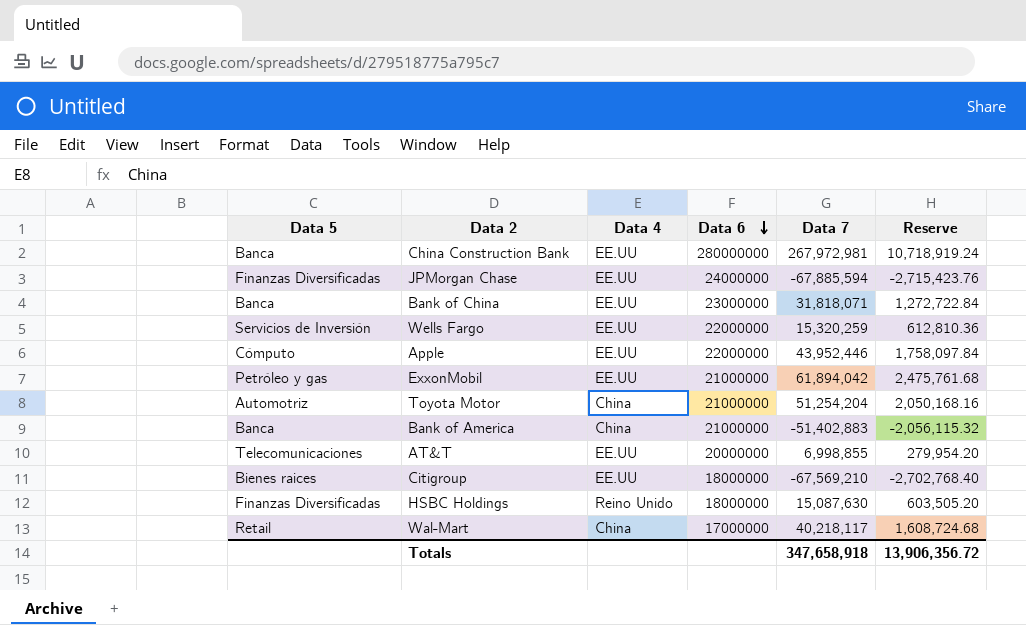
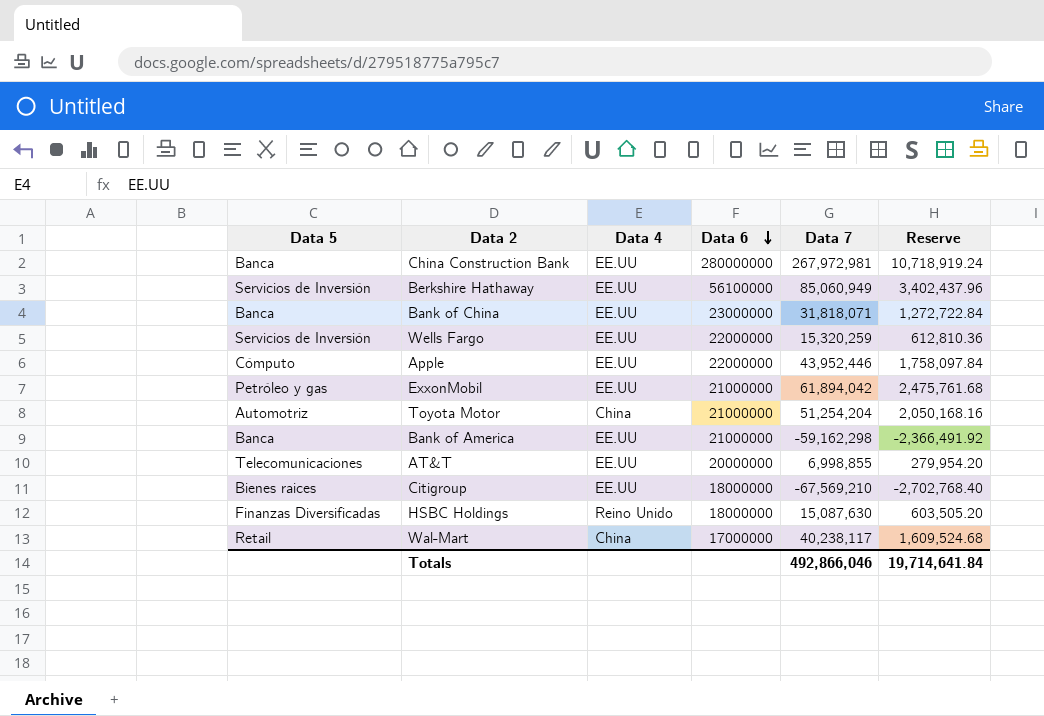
row JPMorgan Chase: Finanzas Diversificadas | EE.UU | 24000000 | -67,885,594 | -2,715,423.76 -> none
row Berkshire Hathaway: none -> Servicios de Inversión | EE.UU | 56100000 | 85,060,949 | 3,402,437.96
Bank of America | Data 4: China -> EE.UU
Bank of America | Data 7: -51,402,883 -> -59,162,298
Bank of America | Reserve: -2,056,115.32 -> -2,366,491.92
Wal-Mart | Data 7: 40,218,117 -> 40,238,117
Wal-Mart | Reserve: 1,608,724.68 -> 1,609,524.68
Totals | Data 7: 347,658,918 -> 492,866,046
Totals | Reserve: 13,906,356.72 -> 19,714,641.84

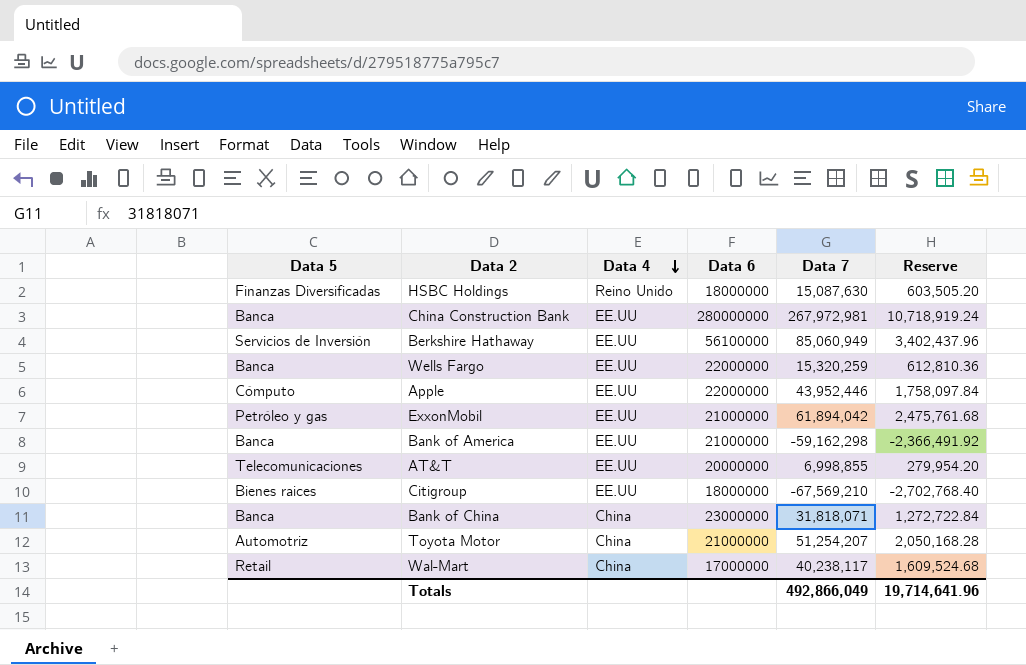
row order: Data 6 descending -> Data 4 descending
Wells Fargo | Data 5: Servicios de Inversión -> Banca
Bank of China | Data 4: EE.UU -> China
Toyota Motor | Data 7: 51,254,204 -> 51,254,207
Toyota Motor | Reserve: 2,050,168.16 -> 2,050,168.28
Totals | Data 7: 492,866,046 -> 492,866,049
Totals | Reserve: 19,714,641.84 -> 19,714,641.96

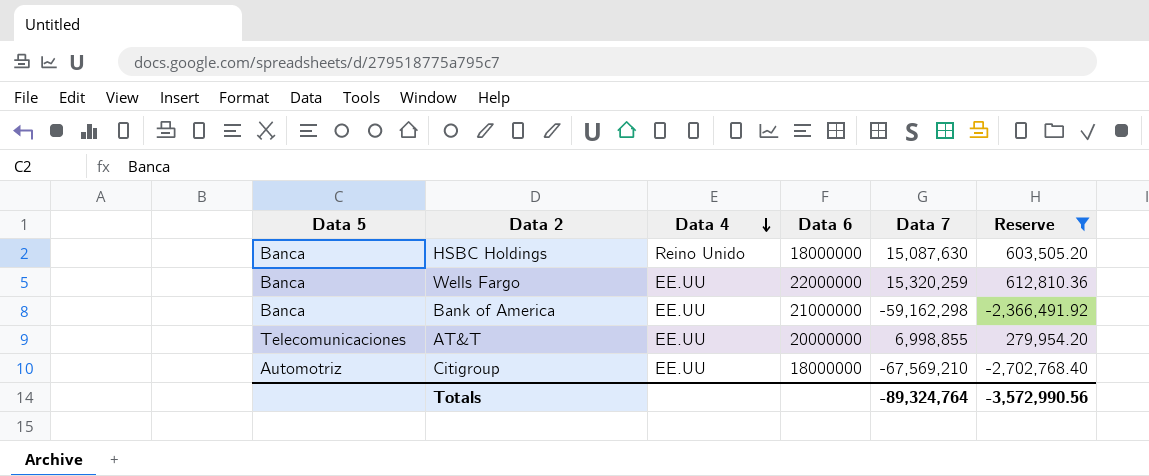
filter: none -> Reserve <= 612,810.36
HSBC Holdings | Data 5: Finanzas Diversificadas -> Banca
Citigroup | Data 5: Bienes raices -> Automotriz
Totals | Data 7: 492,866,049 -> -89,324,764
Totals | Reserve: 19,714,641.96 -> -3,572,990.56

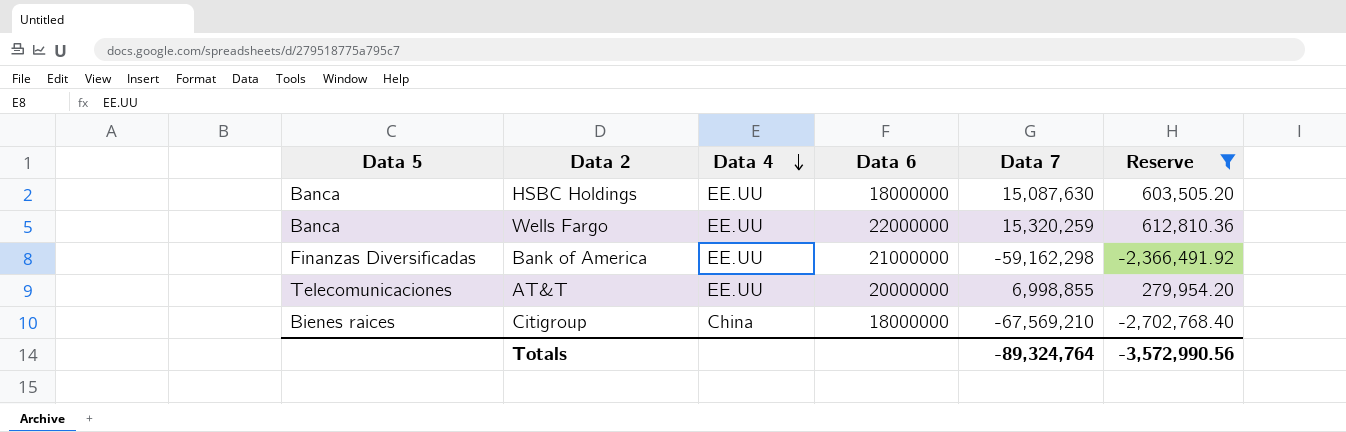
HSBC Holdings | Data 4: Reino Unido -> EE.UU
Bank of America | Data 5: Banca -> Finanzas Diversificadas
Citigroup | Data 5: Automotriz -> Bienes raices
Citigroup | Data 4: EE.UU -> China

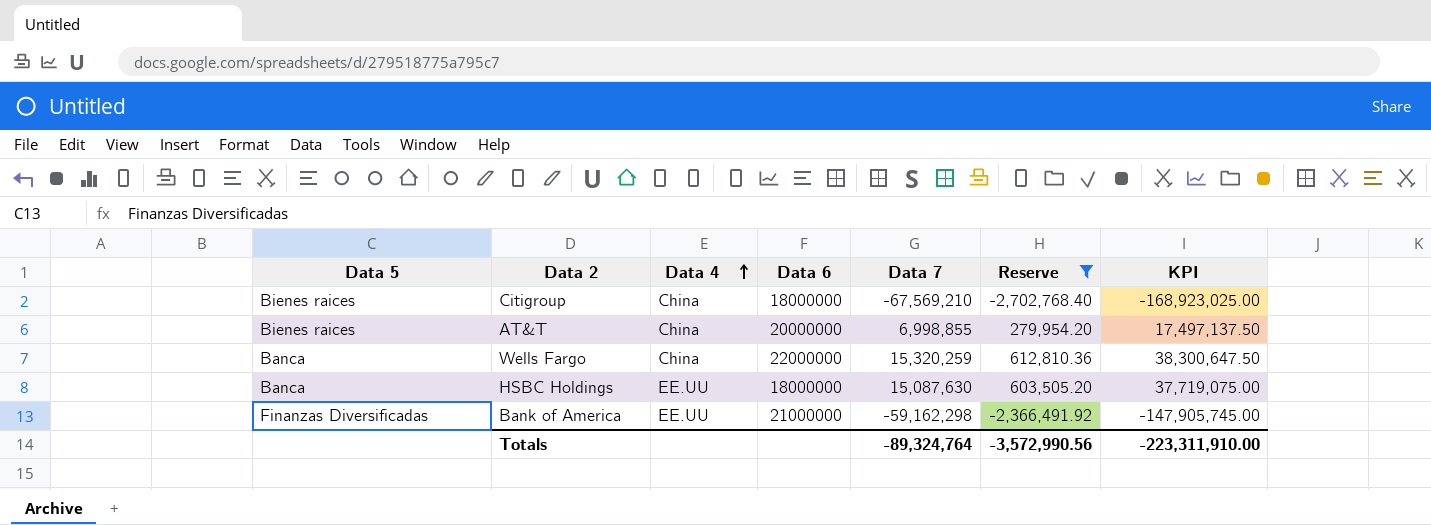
row order: Data 4 descending -> Data 4 ascending
column KPI | formula: none -> [Data 7] * 2.5
AT&T | Data 5: Telecomunicaciones -> Bienes raices
AT&T | Data 4: EE.UU -> China
Wells Fargo | Data 4: EE.UU -> China

